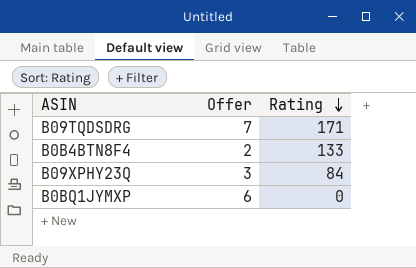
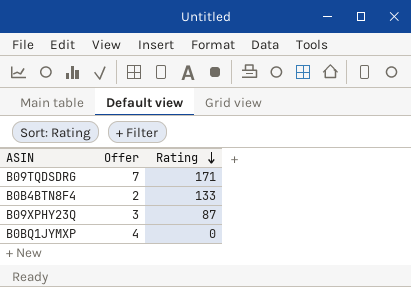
B09XPHY23Q | Rating: 84 -> 87
B0BQ1JYMXP | Offer: 6 -> 4

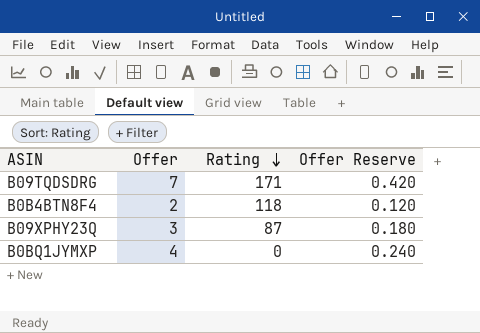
column Offer Reserve | formula: none -> [Offer] * 0.06
B0B4BTN8F4 | Rating: 133 -> 118

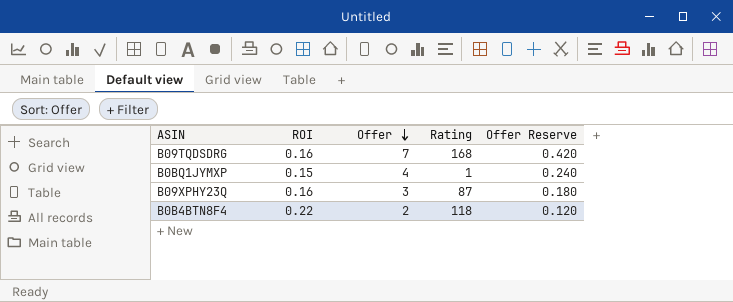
row order: Rating descending -> Offer descending
column ROI | position: none -> 2
B09TQDSDRG | Rating: 171 -> 168
B0BQ1JYMXP | Rating: 0 -> 1

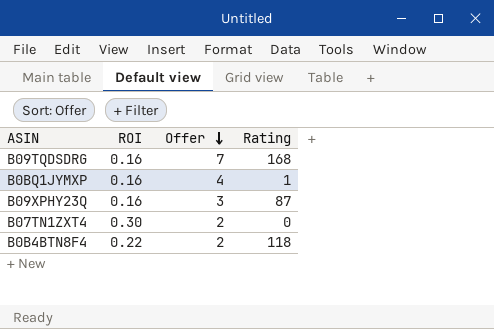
column Offer Reserve | formula: [Offer] * 0.06 -> none
B0BQ1JYMXP | ROI: 0.15 -> 0.16
row B07TN1ZXT4: none -> 0.30 | 2 | 0

